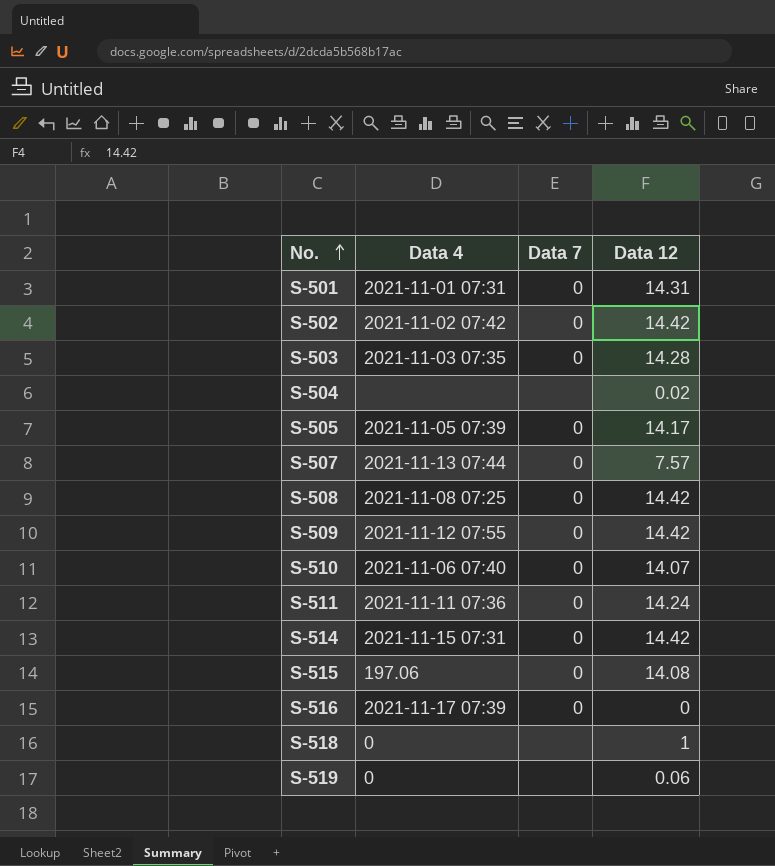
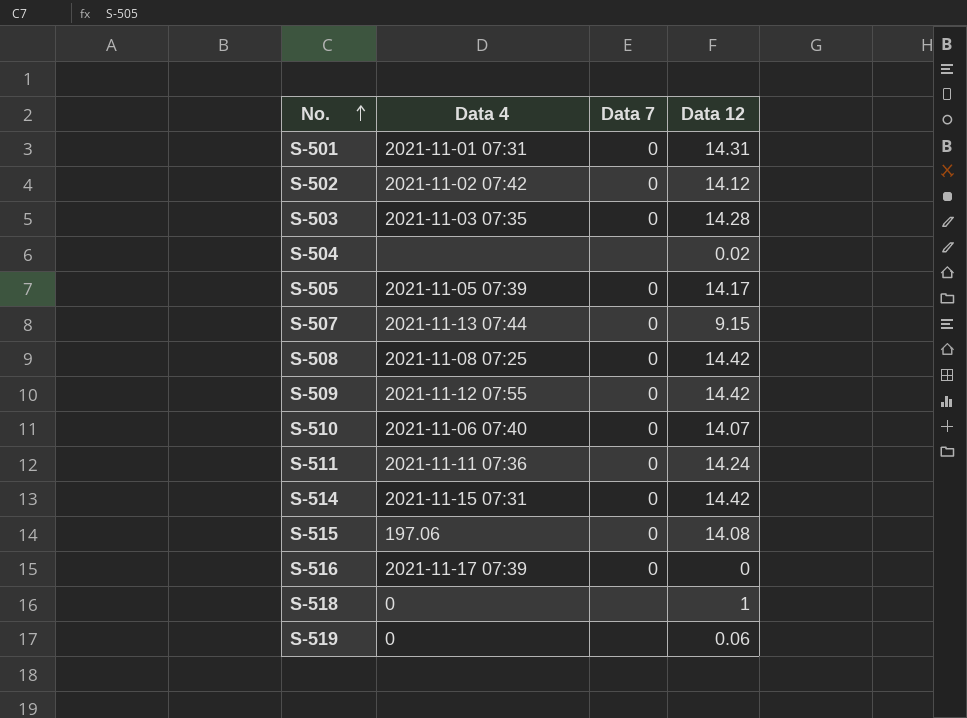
S-502 | Data 12: 14.42 -> 14.12
S-507 | Data 12: 7.57 -> 9.15

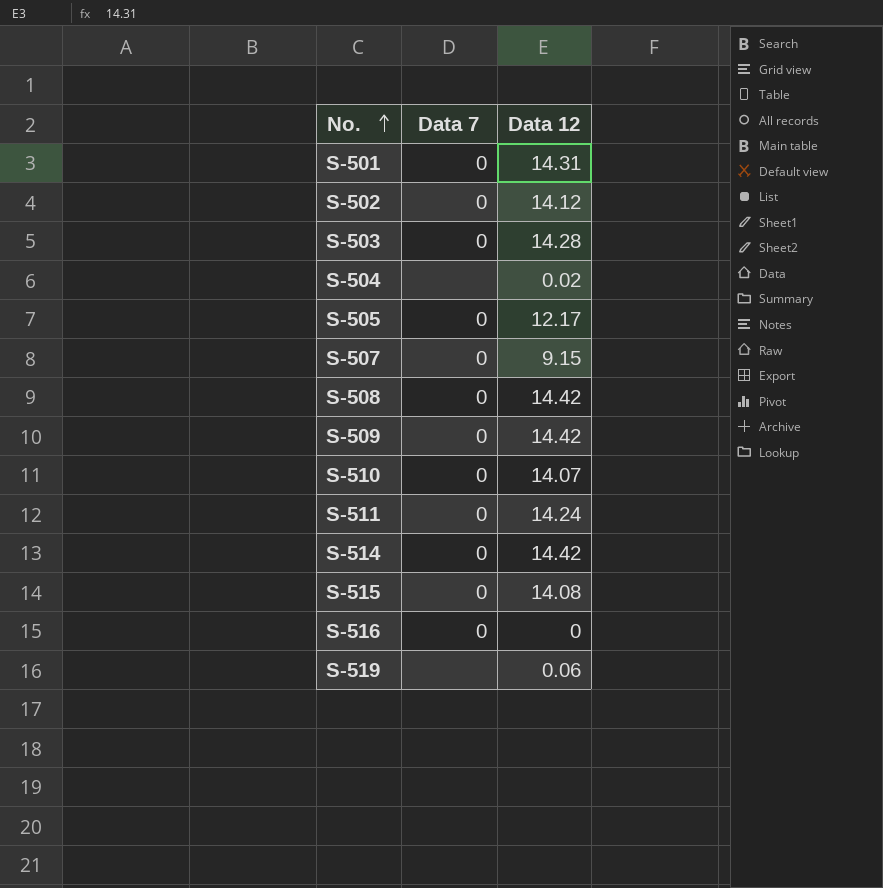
column Data 4 | position: 2 -> none
row S-518: 0 | none | 1 -> none
S-505 | Data 12: 14.17 -> 12.17

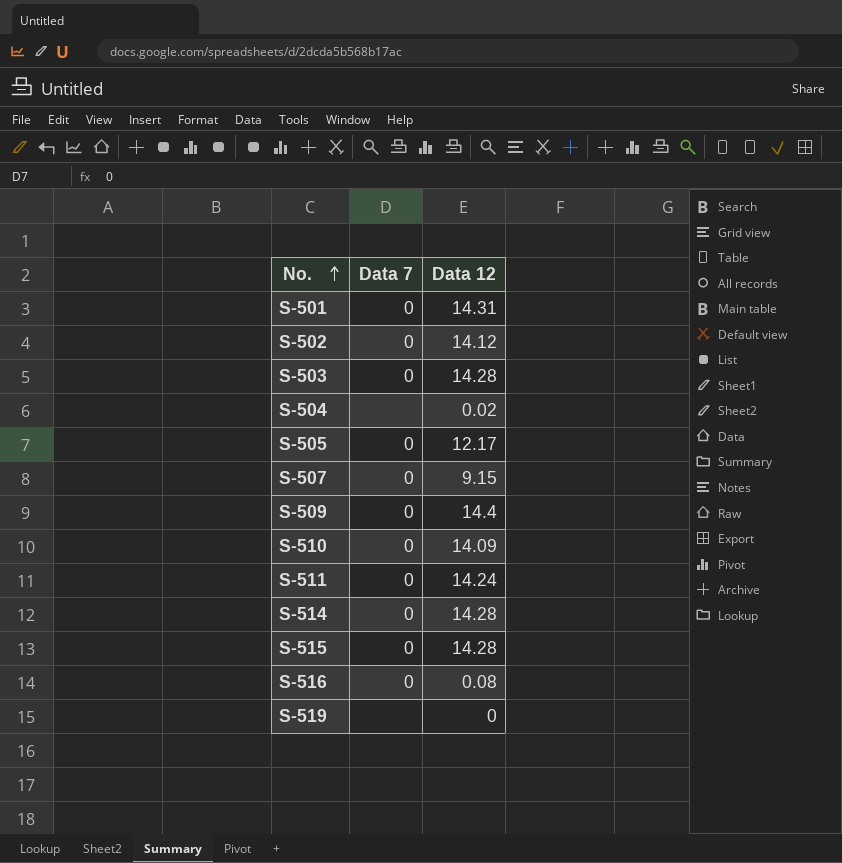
row S-508: 0 | 14.42 -> none
S-509 | Data 12: 14.42 -> 14.4
S-510 | Data 12: 14.07 -> 14.09
S-514 | Data 12: 14.42 -> 14.28
S-515 | Data 12: 14.08 -> 14.28
S-516 | Data 12: 0 -> 0.08
S-519 | Data 12: 0.06 -> 0

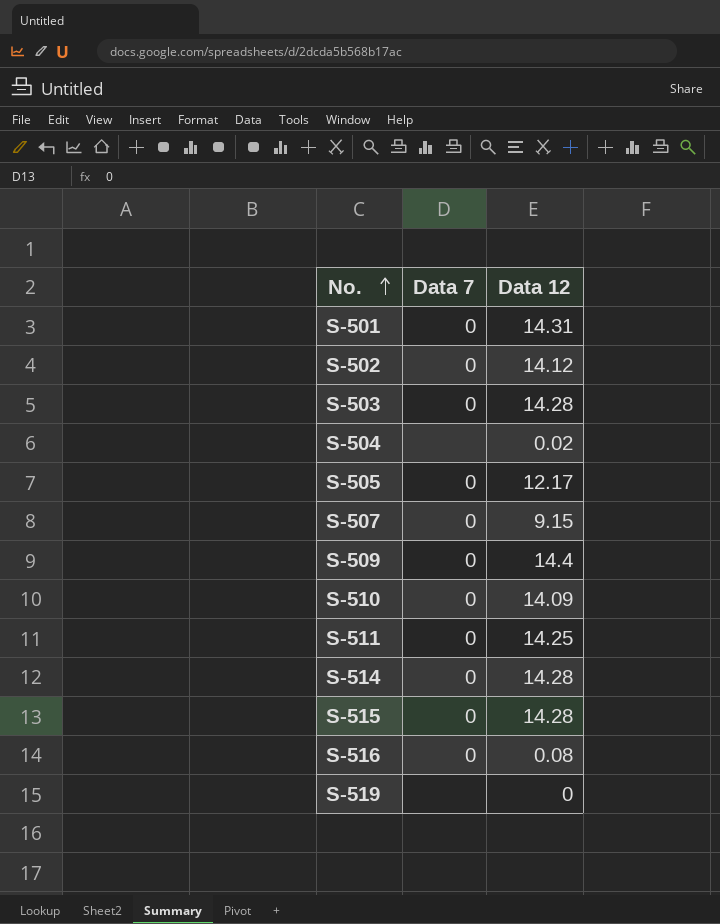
S-511 | Data 12: 14.24 -> 14.25

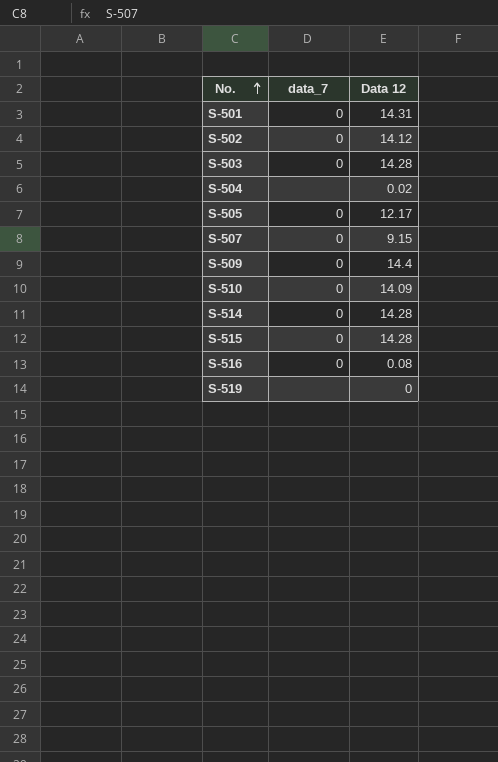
column name: Data 7 -> data_7
row S-511: 0 | 14.25 -> none

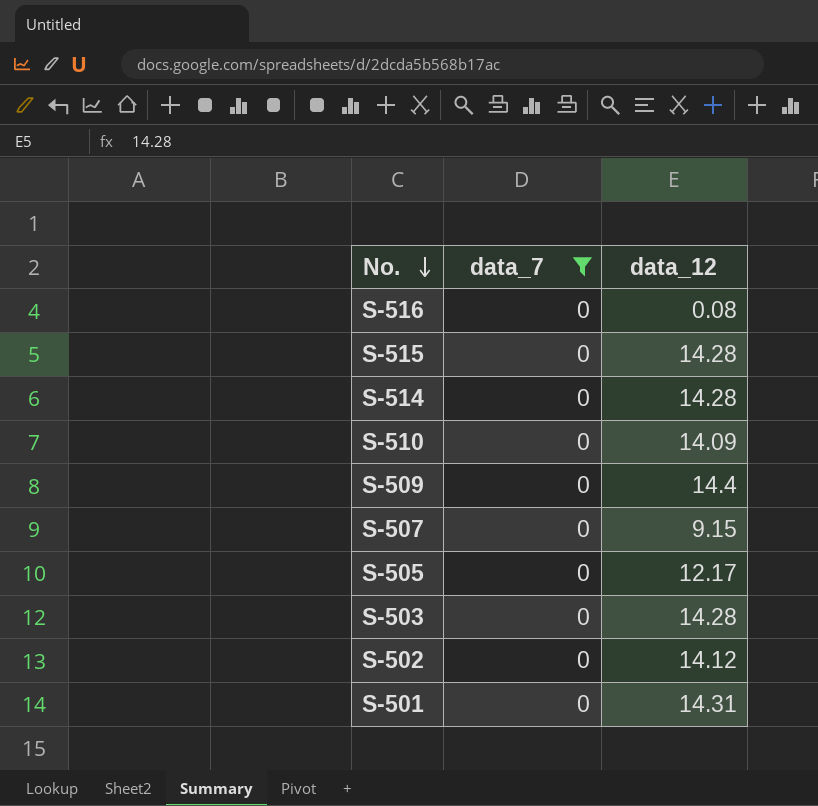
filter: none -> data_7 = 0
row order: No. ascending -> No. descending
column name: Data 12 -> data_12

